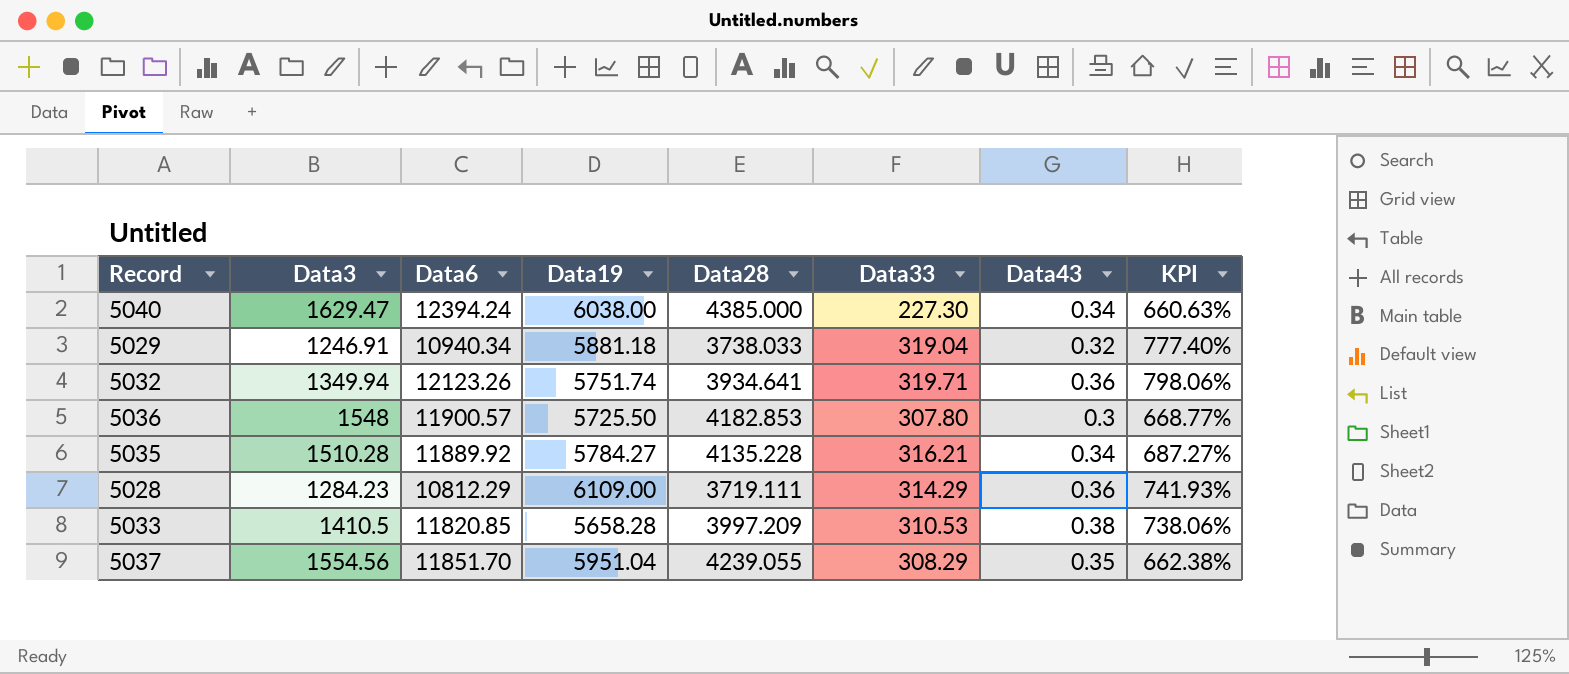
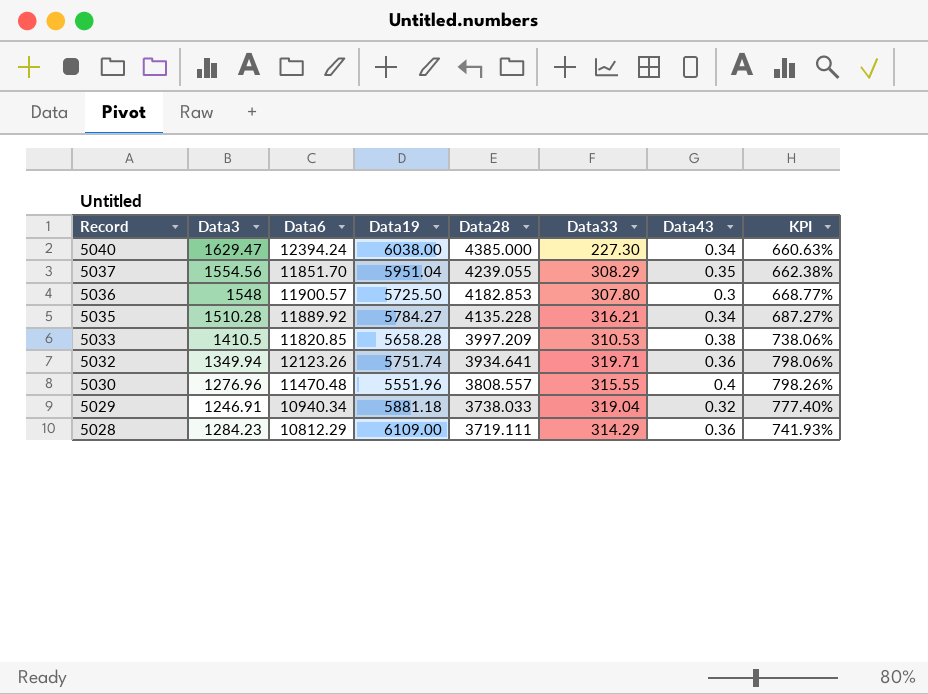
row order: none -> Record descending
row 5030: none -> 1276.96 | 11470.48 | 5551.96 | 3808.557 | 315.55 | 0.4 | 798.26%

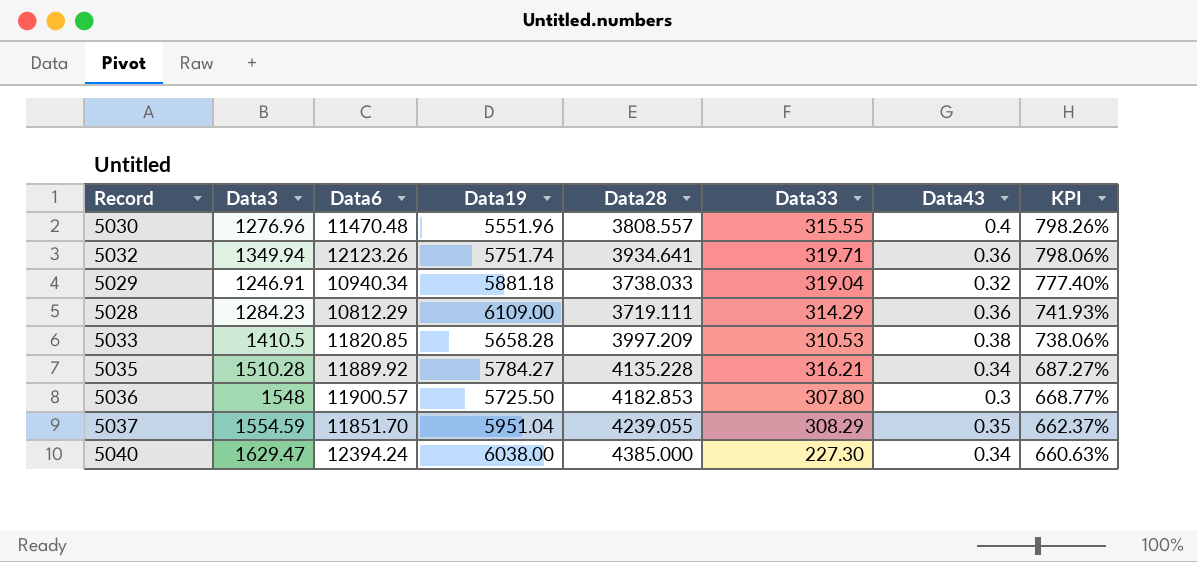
row order: Record descending -> KPI descending
5037 | Data3: 1554.56 -> 1554.59
5037 | KPI: 662.38% -> 662.37%

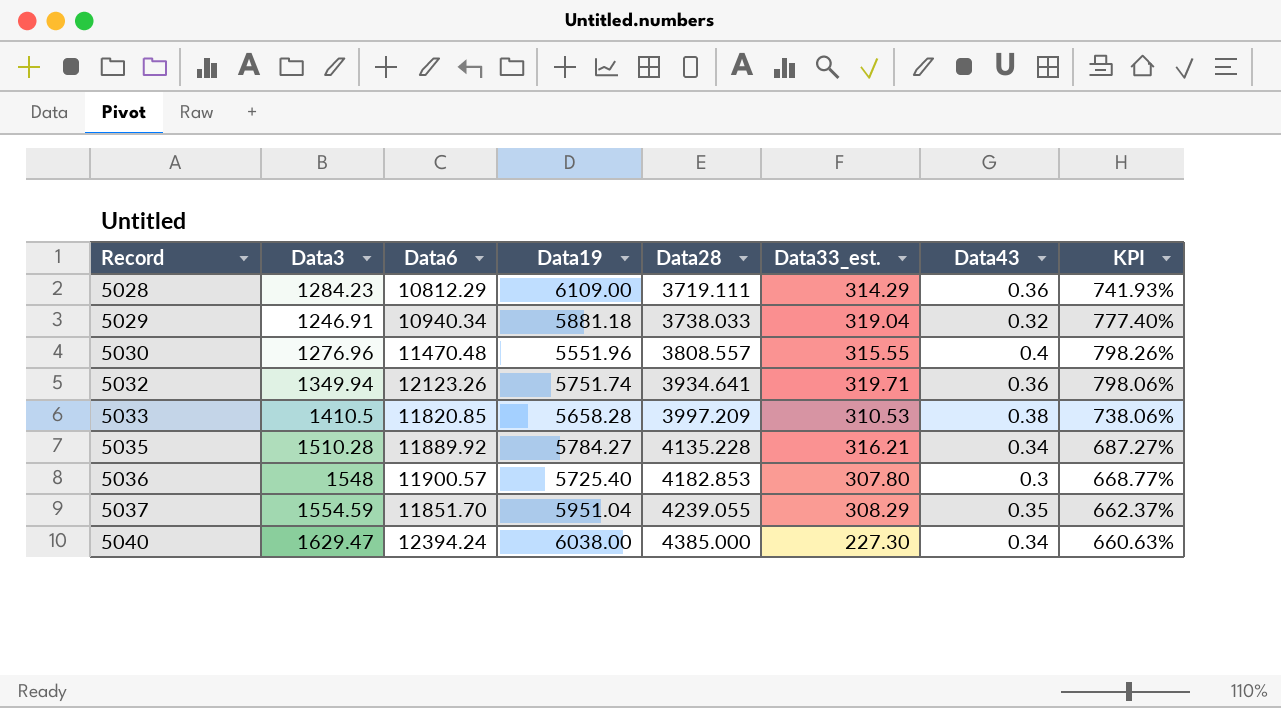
row order: KPI descending -> Record ascending
column name: Data33 -> Data33_est.
5036 | Data19: 5725.50 -> 5725.40

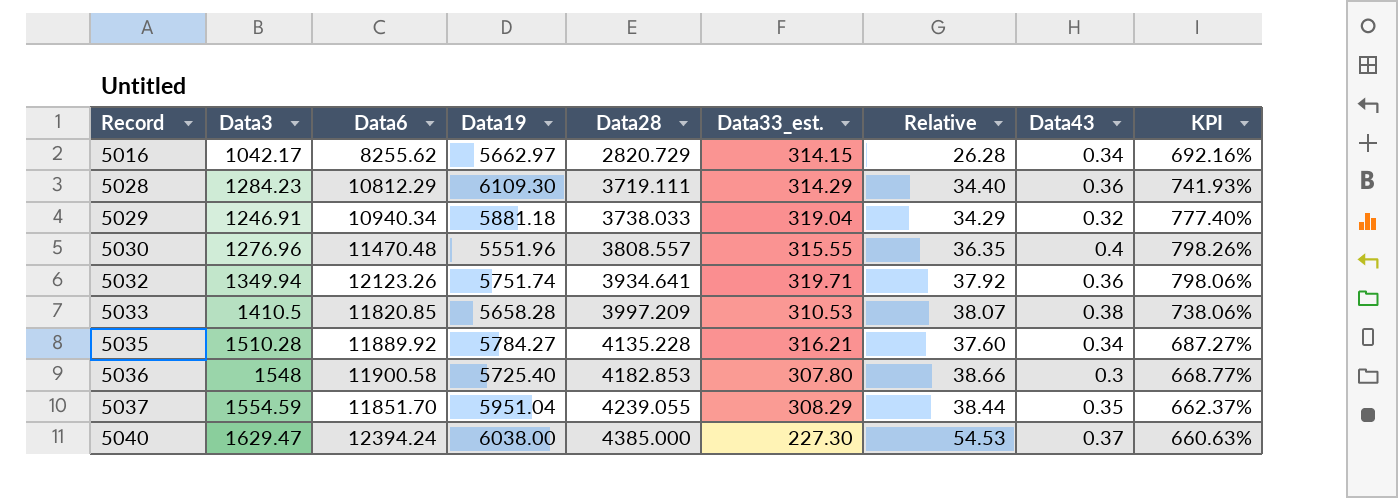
column Relative | formula: none -> [Data6] / [Data33_est.]
row 5016: none -> 1042.17 | 8255.62 | 5662.97 | 2820.729 | 314.15 | 26.28 | 0.34 | 692.16%
5028 | Data19: 6109.00 -> 6109.30
5036 | Data6: 11900.57 -> 11900.58
5040 | Data43: 0.34 -> 0.37

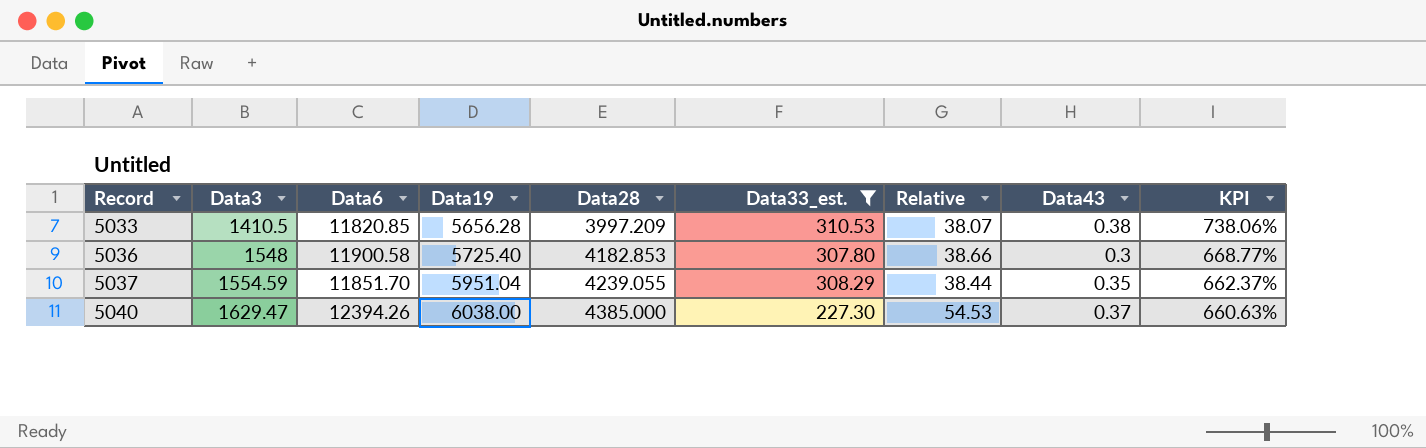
filter: none -> Data33_est. <= 310.53
5033 | Data19: 5658.28 -> 5656.28
5040 | Data6: 12394.24 -> 12394.26

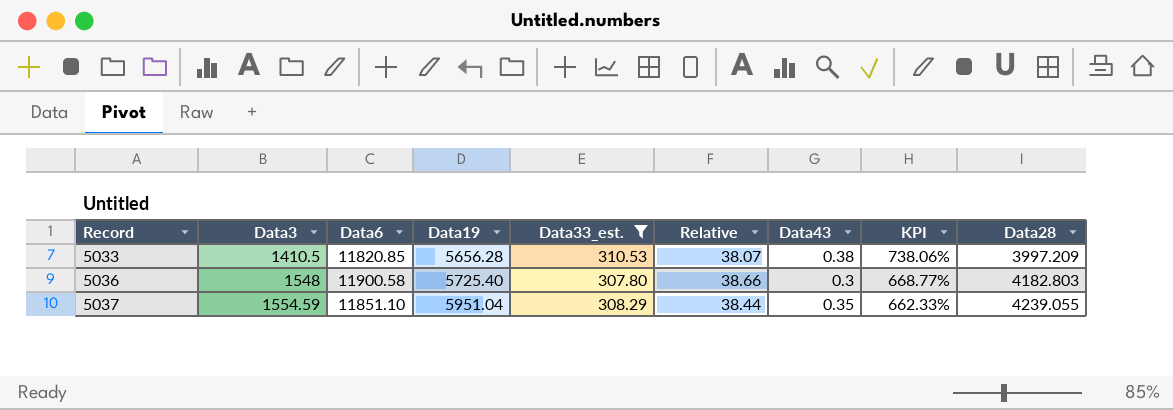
column Data28 | position: 5 -> 9
row 5040: 1629.47 | 12394.26 | 6038.00 | 4385.000 | 227.30 | 54.53 | 0.37 | 660.63% -> none
5036 | Data28: 4182.853 -> 4182.803
5037 | Data6: 11851.70 -> 11851.10
5037 | KPI: 662.37% -> 662.33%

